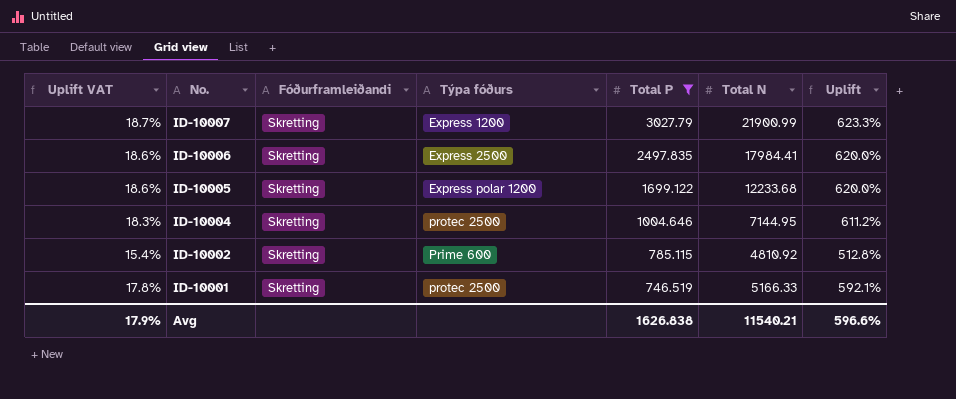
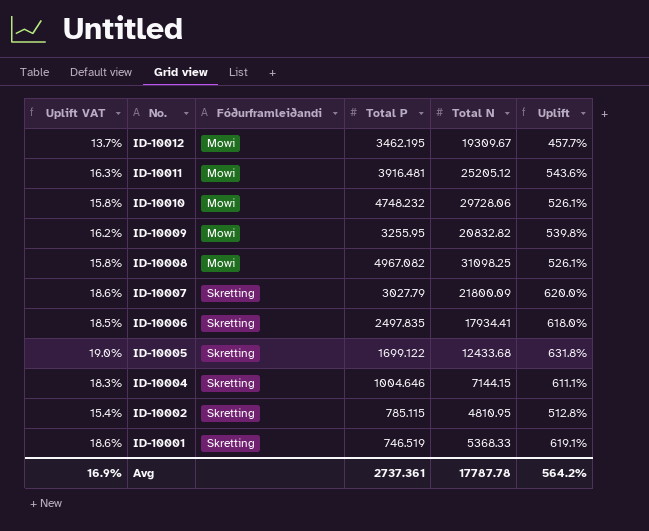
filter: Total P <= 3027.79 -> none
column Týpa fóðurs | position: 4 -> none
ID-10007 | Uplift VAT: 18.7% -> 18.6%
ID-10007 | Total N: 21900.99 -> 21800.09
ID-10007 | Uplift: 623.3% -> 620.0%
ID-10006 | Uplift VAT: 18.6% -> 18.5%
ID-10006 | Total N: 17984.41 -> 17934.41
ID-10006 | Uplift: 620.0% -> 618.0%
ID-10005 | Uplift VAT: 18.6% -> 19.0%
ID-10005 | Total N: 12233.68 -> 12433.68
ID-10005 | Uplift: 620.0% -> 631.8%
ID-10004 | Total N: 7144.95 -> 7144.15
ID-10004 | Uplift: 611.2% -> 611.1%
ID-10002 | Total N: 4810.92 -> 4810.95
ID-10001 | Uplift VAT: 17.8% -> 18.6%
ID-10001 | Total N: 5166.33 -> 5368.33
ID-10001 | Uplift: 592.1% -> 619.1%
Avg | Uplift VAT: 17.9% -> 16.9%
Avg | Total P: 1626.838 -> 2737.361
Avg | Total N: 11540.21 -> 17787.78
Avg | Uplift: 596.6% -> 564.2%

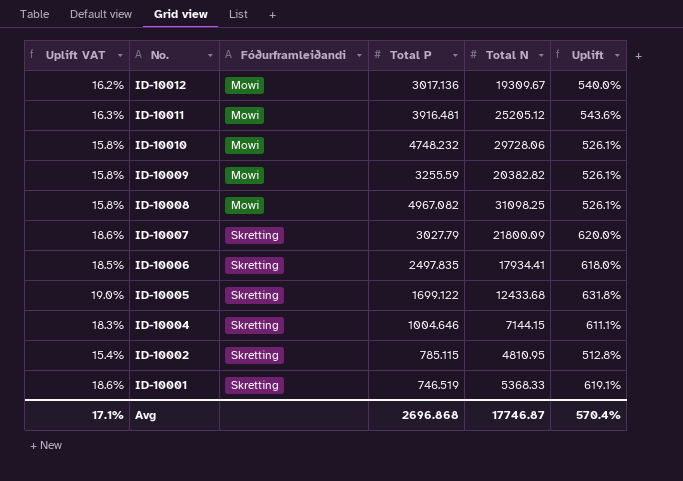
ID-10012 | Uplift VAT: 13.7% -> 16.2%
ID-10012 | Total P: 3462.195 -> 3017.136
ID-10012 | Uplift: 457.7% -> 540.0%
ID-10009 | Uplift VAT: 16.2% -> 15.8%
ID-10009 | Total P: 3255.95 -> 3255.59
ID-10009 | Total N: 20832.82 -> 20382.82
ID-10009 | Uplift: 539.8% -> 526.1%
Avg | Uplift VAT: 16.9% -> 17.1%
Avg | Total P: 2737.361 -> 2696.868
Avg | Total N: 17787.78 -> 17746.87
Avg | Uplift: 564.2% -> 570.4%

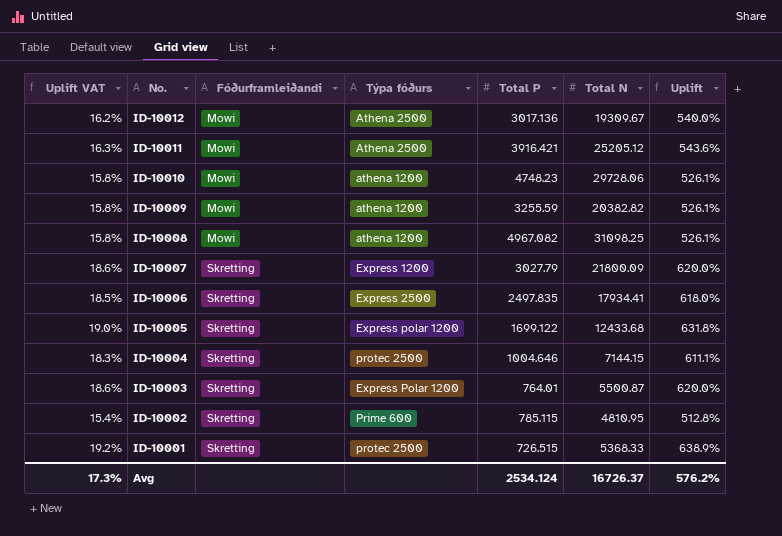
column Týpa fóðurs | position: none -> 4
ID-10011 | Total P: 3916.481 -> 3916.421
ID-10010 | Total P: 4748.232 -> 4748.23
row ID-10003: none -> 18.6% | Skretting | Express Polar 1200 | 764.01 | 5500.87 | 620.0%
ID-10001 | Uplift VAT: 18.6% -> 19.2%
ID-10001 | Total P: 746.519 -> 726.515
ID-10001 | Uplift: 619.1% -> 638.9%
Avg | Uplift VAT: 17.1% -> 17.3%
Avg | Total P: 2696.868 -> 2534.124
Avg | Total N: 17746.87 -> 16726.37
Avg | Uplift: 570.4% -> 576.2%

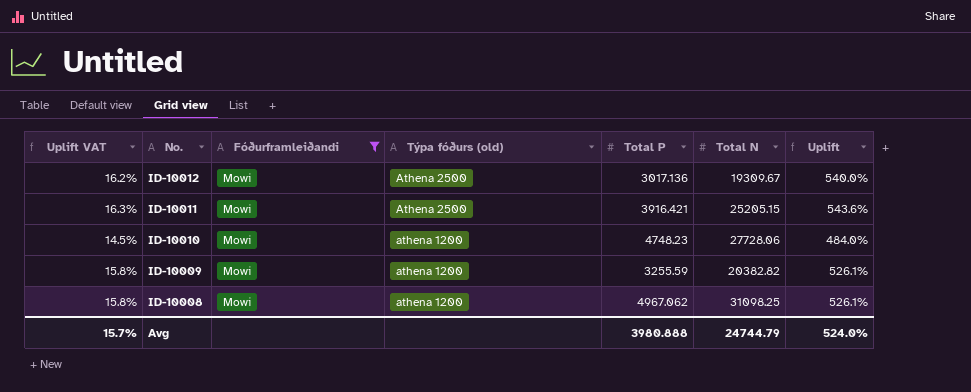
filter: none -> Fóðurframleiðandi = Mowi
column name: Týpa fóðurs -> Týpa fóðurs (old)
ID-10011 | Total N: 25205.12 -> 25205.15
ID-10010 | Uplift VAT: 15.8% -> 14.5%
ID-10010 | Total N: 29728.06 -> 27728.06
ID-10010 | Uplift: 526.1% -> 484.0%
ID-10008 | Total P: 4967.082 -> 4967.062
Avg | Uplift VAT: 17.3% -> 15.7%
Avg | Total P: 2534.124 -> 3980.888
Avg | Total N: 16726.37 -> 24744.79
Avg | Uplift: 576.2% -> 524.0%

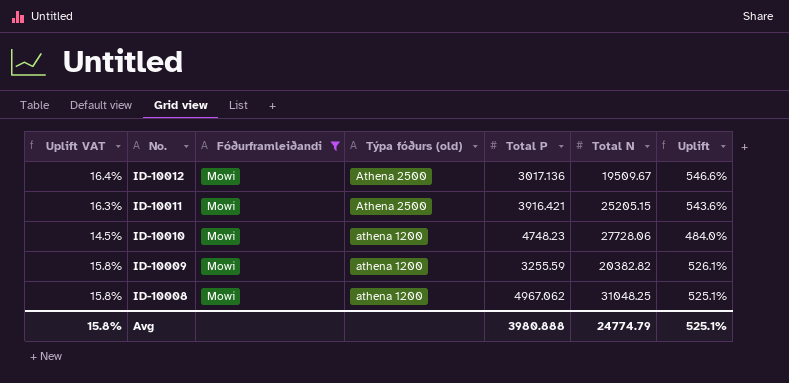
ID-10012 | Uplift VAT: 16.2% -> 16.4%
ID-10012 | Total N: 19309.67 -> 19509.67
ID-10012 | Uplift: 540.0% -> 546.6%
ID-10008 | Total N: 31098.25 -> 31048.25
ID-10008 | Uplift: 526.1% -> 525.1%
Avg | Uplift VAT: 15.7% -> 15.8%
Avg | Total N: 24744.79 -> 24774.79
Avg | Uplift: 524.0% -> 525.1%

